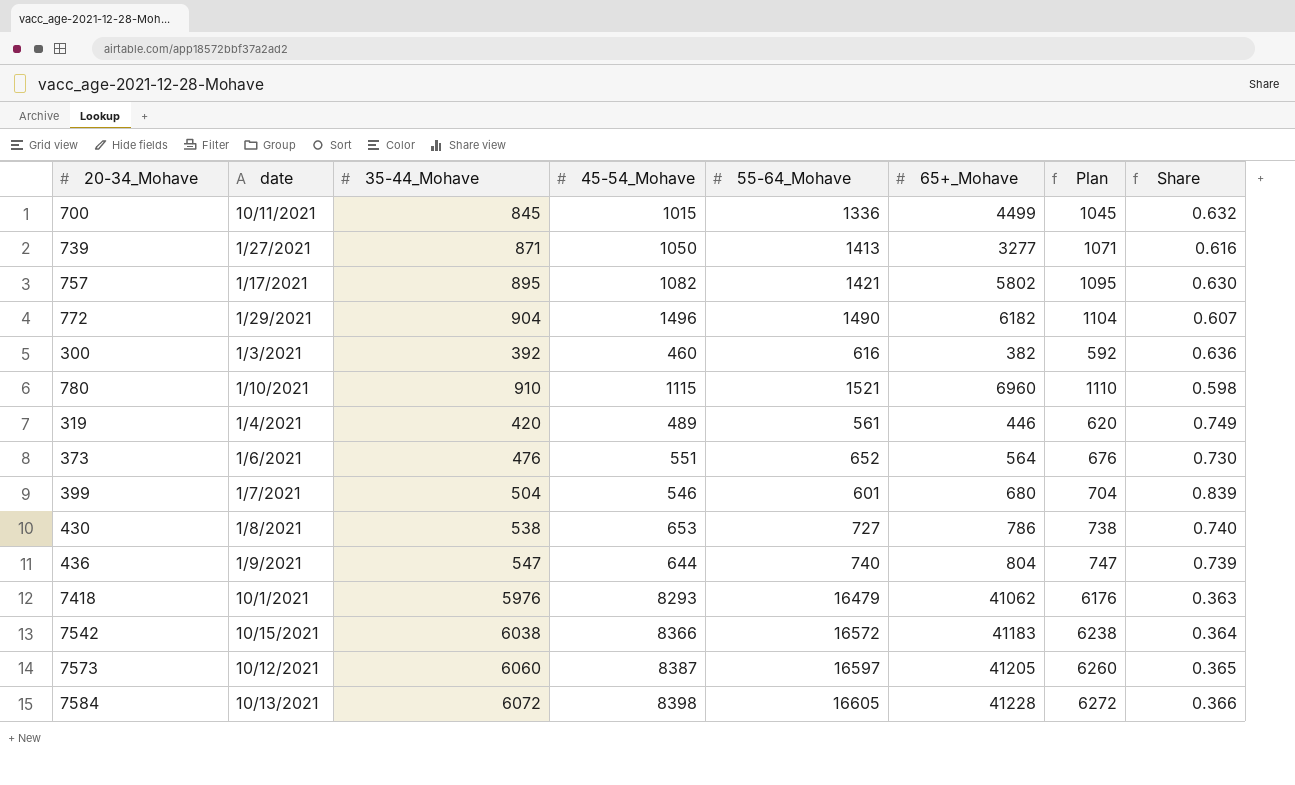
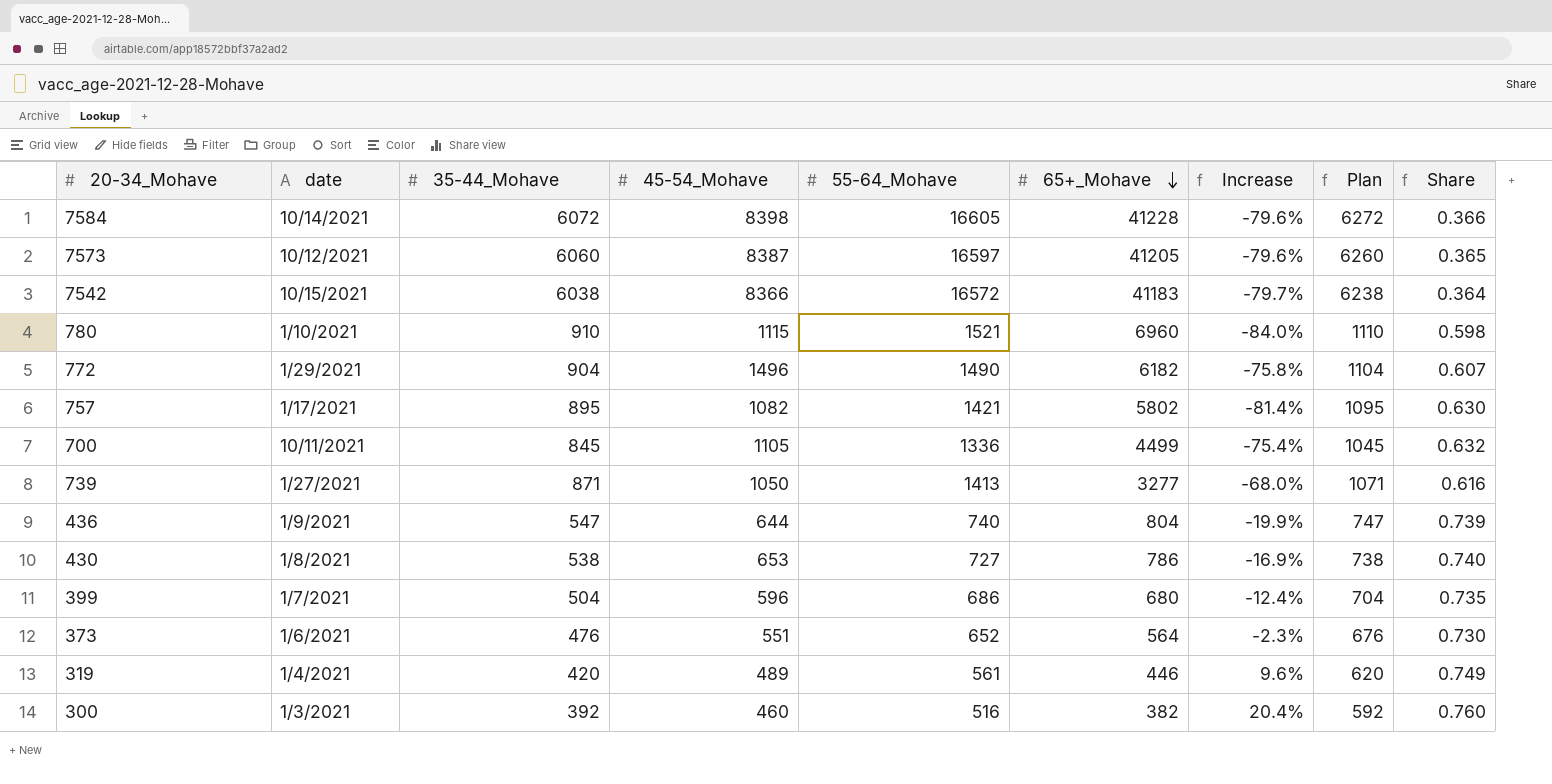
row order: none -> 65+_Mohave descending
column Increase | formula: none -> ([45-54_Mohave] - [65+_Mohave]) / [65+_Mohave]
row 7418: 10/1/2021 | 5976 | 8293 | 16479 | 41062 | 6176 | 0.363 -> none
7584 | date: 10/13/2021 -> 10/14/2021
700 | 45-54_Mohave: 1015 -> 1105
399 | 45-54_Mohave: 546 -> 596
399 | 55-64_Mohave: 601 -> 686
399 | Share: 0.839 -> 0.735
300 | 55-64_Mohave: 616 -> 516
300 | Share: 0.636 -> 0.760

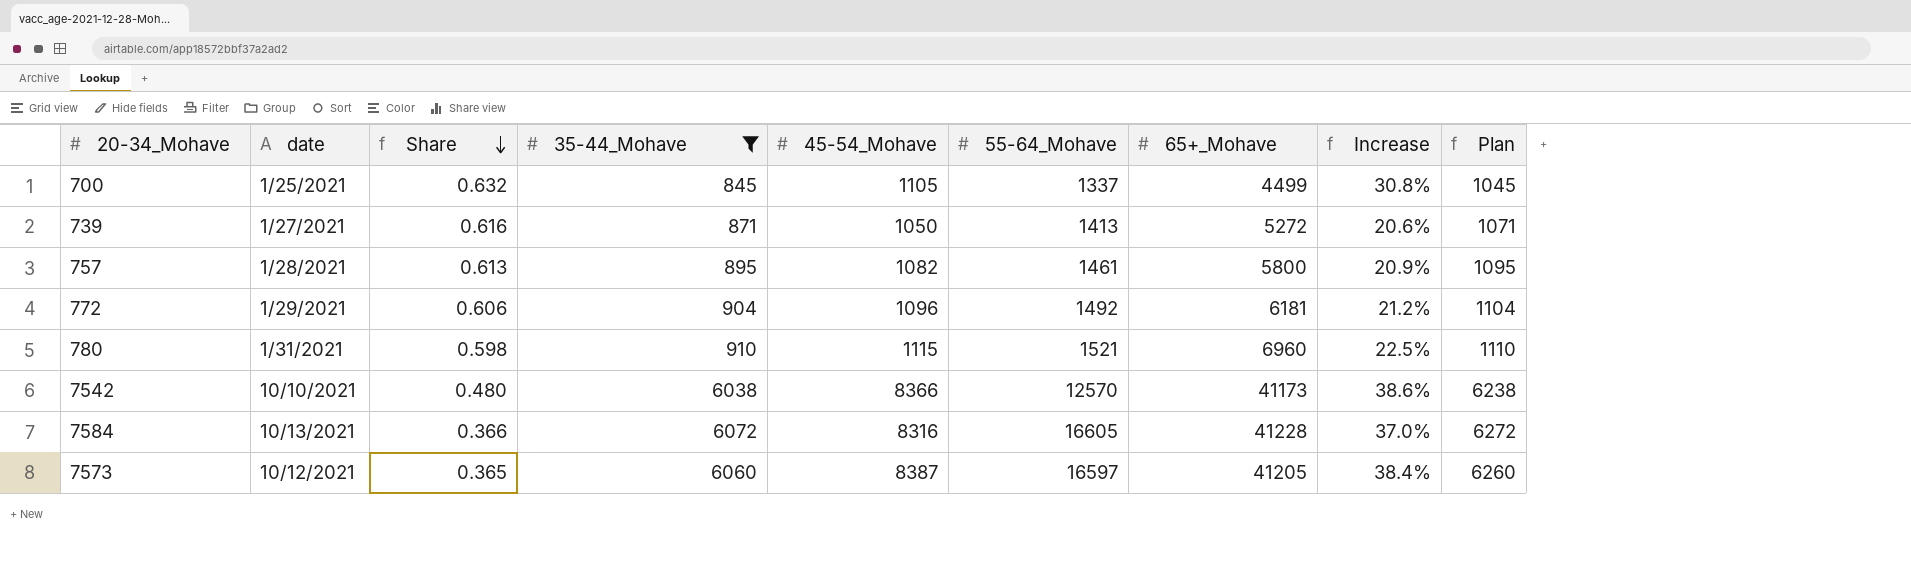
filter: none -> 35-44_Mohave >= 845
row order: 65+_Mohave descending -> Share descending
column Share | position: 9 -> 3
column Increase | formula: ([45-54_Mohave] - [65+_Mohave]) / [65+_Mohave] -> ([45-54_Mohave] - [35-44_Mohave]) / [35-44_Mohave]
700 | date: 10/11/2021 -> 1/25/2021
700 | 55-64_Mohave: 1336 -> 1337
739 | 65+_Mohave: 3277 -> 5272
757 | date: 1/17/2021 -> 1/28/2021
757 | Share: 0.630 -> 0.613
757 | 55-64_Mohave: 1421 -> 1461
757 | 65+_Mohave: 5802 -> 5800
772 | Share: 0.607 -> 0.606
772 | 45-54_Mohave: 1496 -> 1096
772 | 55-64_Mohave: 1490 -> 1492
772 | 65+_Mohave: 6182 -> 6181
780 | date: 1/10/2021 -> 1/31/2021
7542 | date: 10/15/2021 -> 10/10/2021
7542 | Share: 0.364 -> 0.480
7542 | 55-64_Mohave: 16572 -> 12570
7542 | 65+_Mohave: 41183 -> 41173
7584 | date: 10/14/2021 -> 10/13/2021
7584 | 45-54_Mohave: 8398 -> 8316

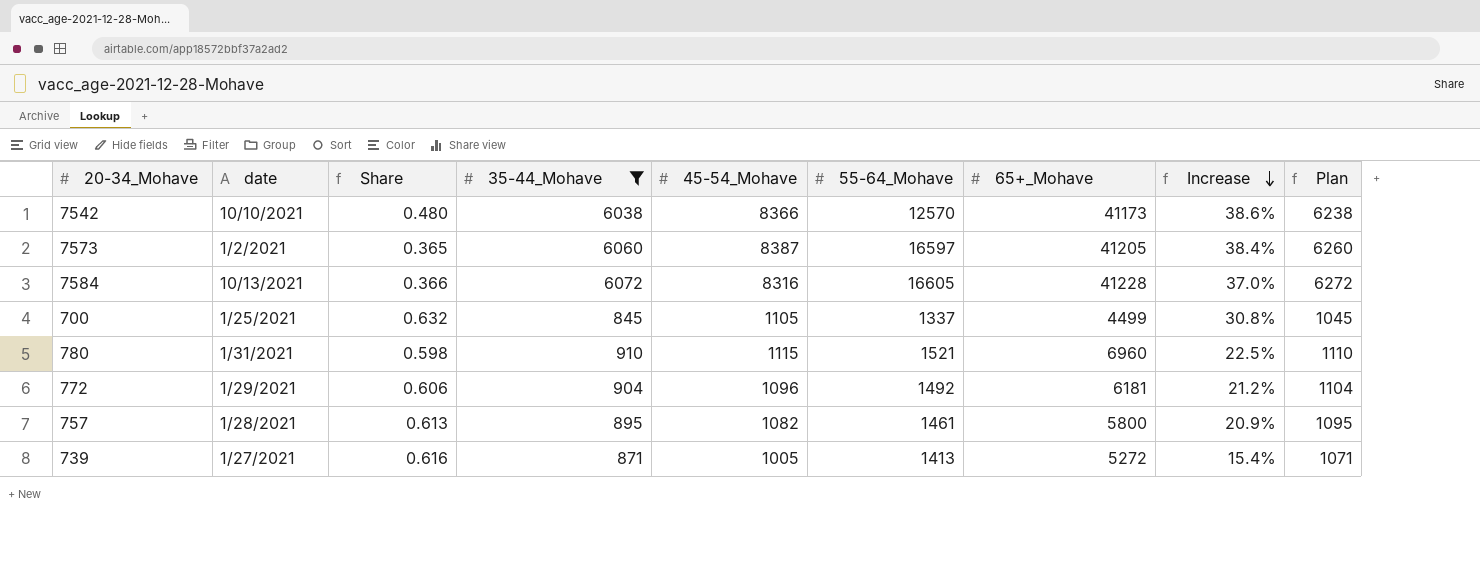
row order: Share descending -> Increase descending
7573 | date: 10/12/2021 -> 1/2/2021
739 | 45-54_Mohave: 1050 -> 1005
739 | Increase: 20.6% -> 15.4%

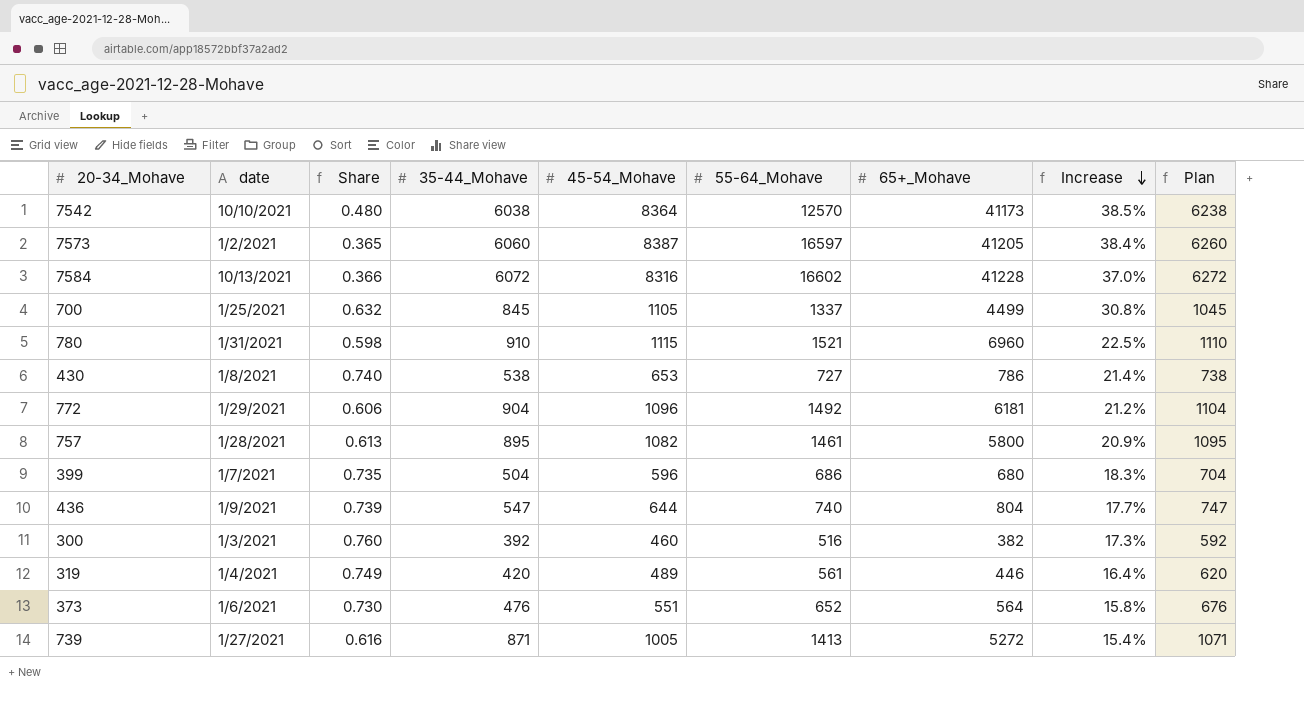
filter: 35-44_Mohave >= 845 -> none
7542 | 45-54_Mohave: 8366 -> 8364
7542 | Increase: 38.6% -> 38.5%
7584 | 55-64_Mohave: 16605 -> 16602

